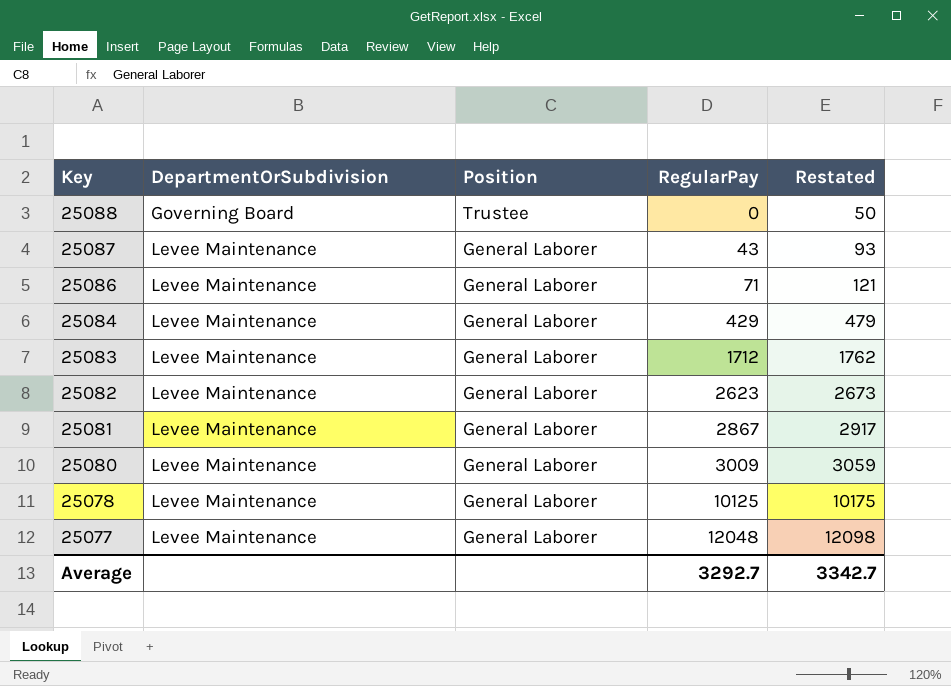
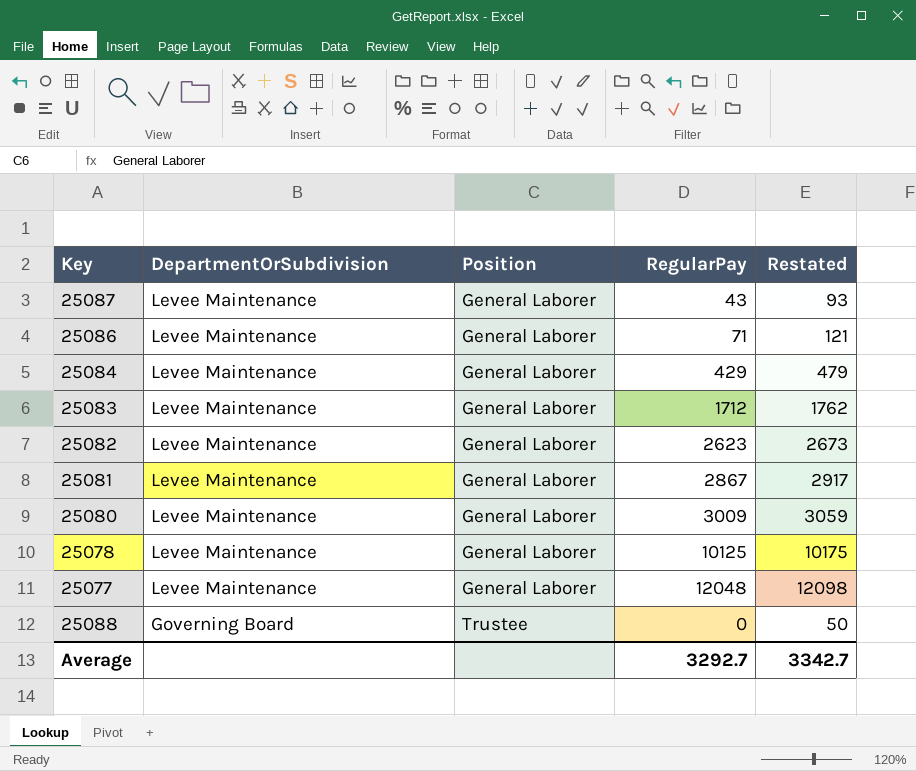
row order: Key descending -> DepartmentOrSubdivision descending

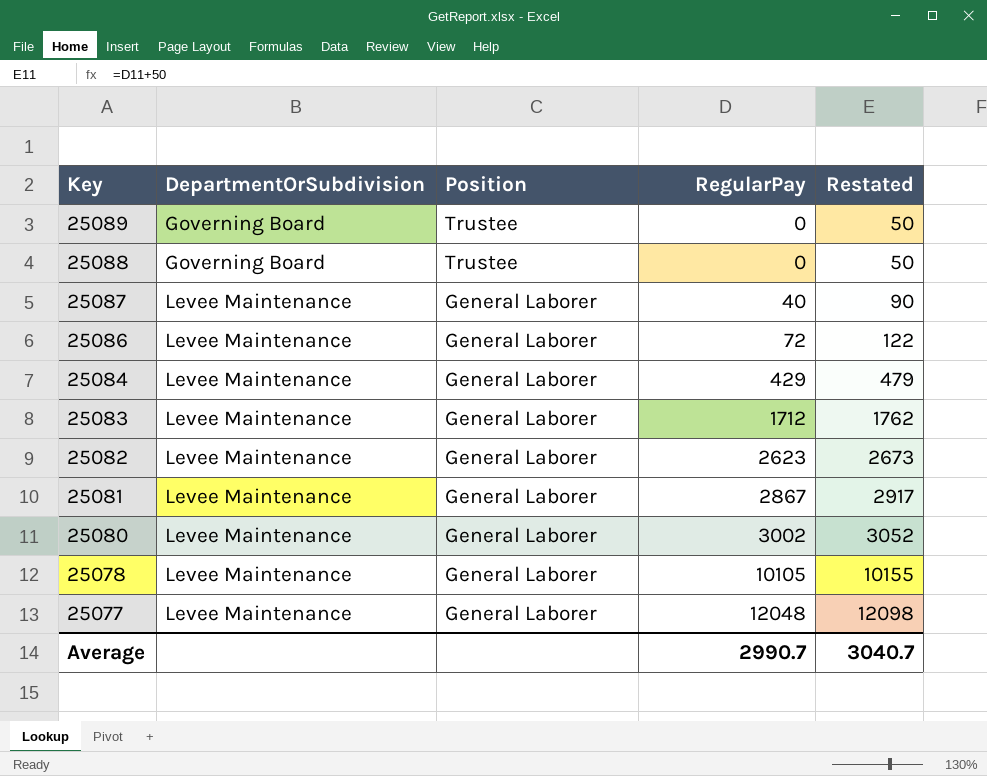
row order: DepartmentOrSubdivision descending -> Key descending
row 25089: none -> Governing Board | Trustee | 0 | 50
25087 | RegularPay: 43 -> 40
25087 | Restated: 93 -> 90
25086 | RegularPay: 71 -> 72
25086 | Restated: 121 -> 122
25080 | RegularPay: 3009 -> 3002
25080 | Restated: 3059 -> 3052
25078 | RegularPay: 10125 -> 10105
25078 | Restated: 10175 -> 10155
Average | RegularPay: 3292.7 -> 2990.7
Average | Restated: 3342.7 -> 3040.7

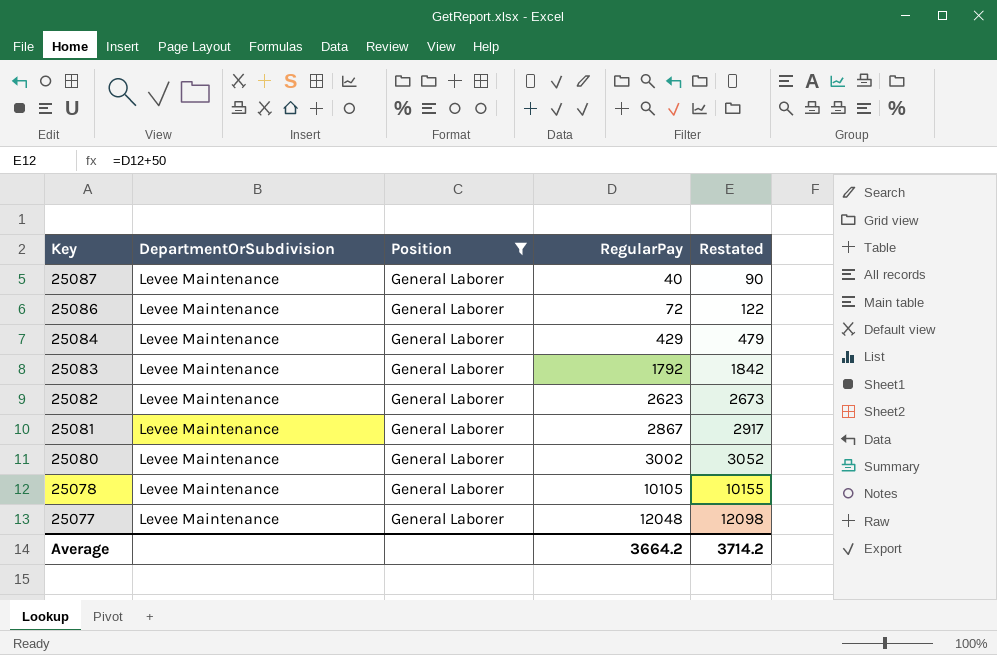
filter: none -> Position = General Laborer
25083 | RegularPay: 1712 -> 1792
25083 | Restated: 1762 -> 1842
Average | RegularPay: 2990.7 -> 3664.2
Average | Restated: 3040.7 -> 3714.2

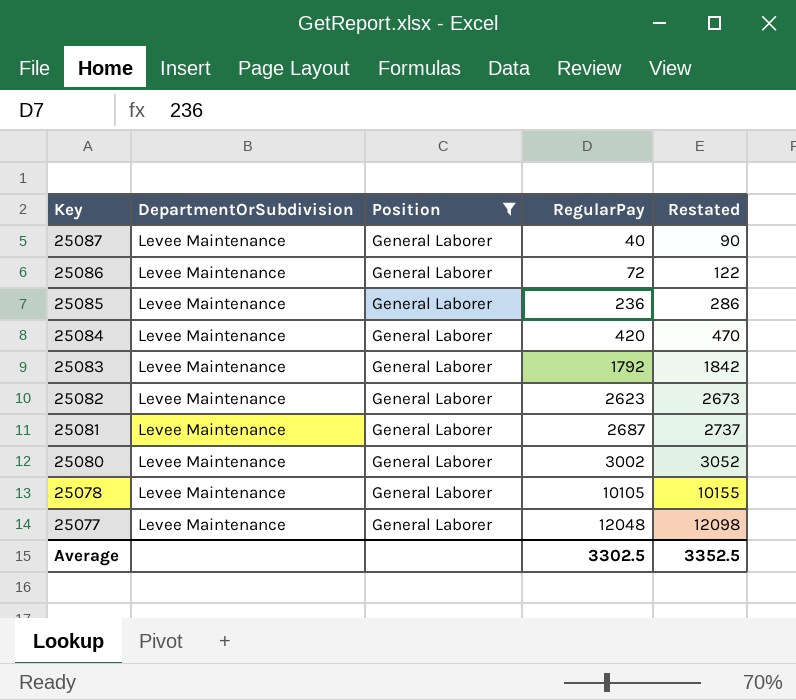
row 25085: none -> Levee Maintenance | General Laborer | 236 | 286
25084 | RegularPay: 429 -> 420
25084 | Restated: 479 -> 470
25081 | RegularPay: 2867 -> 2687
25081 | Restated: 2917 -> 2737
Average | RegularPay: 3664.2 -> 3302.5
Average | Restated: 3714.2 -> 3352.5

